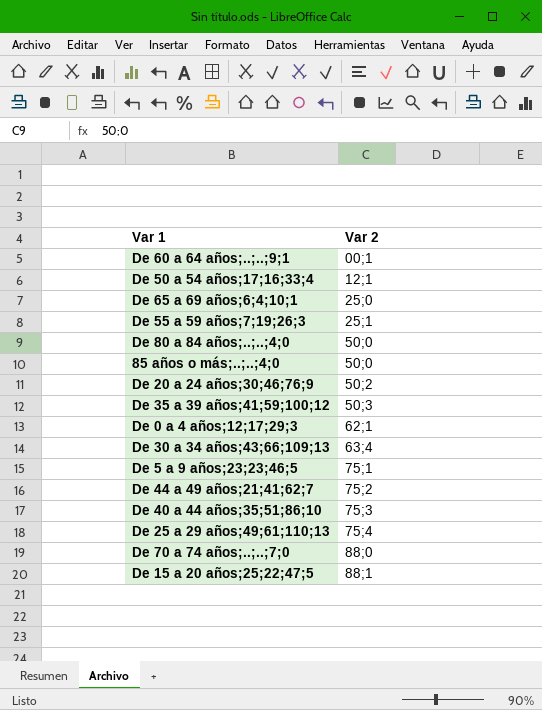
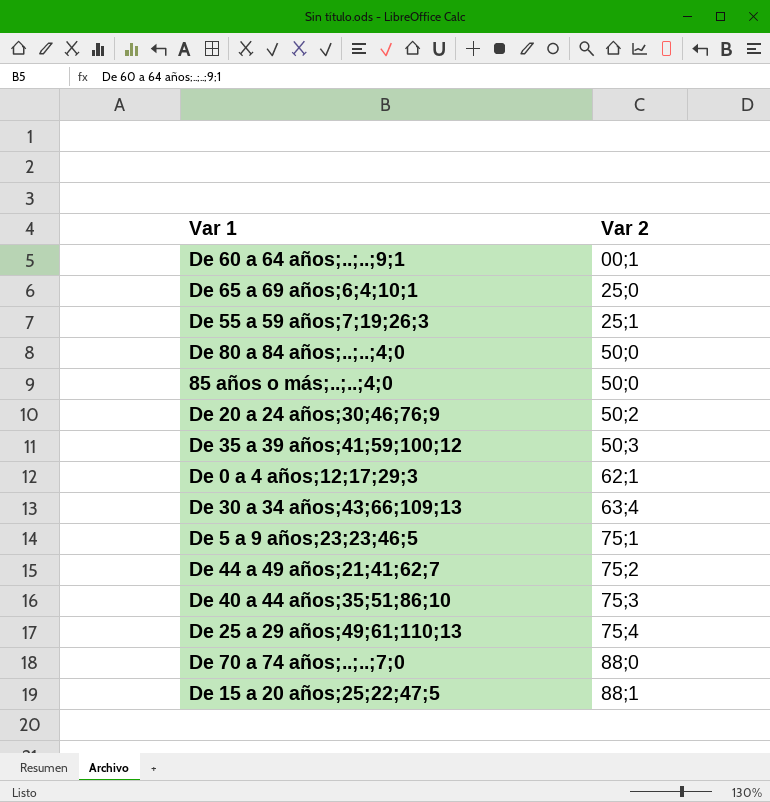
row De 50 a 54 años;17;16;33;4: 12;1 -> none

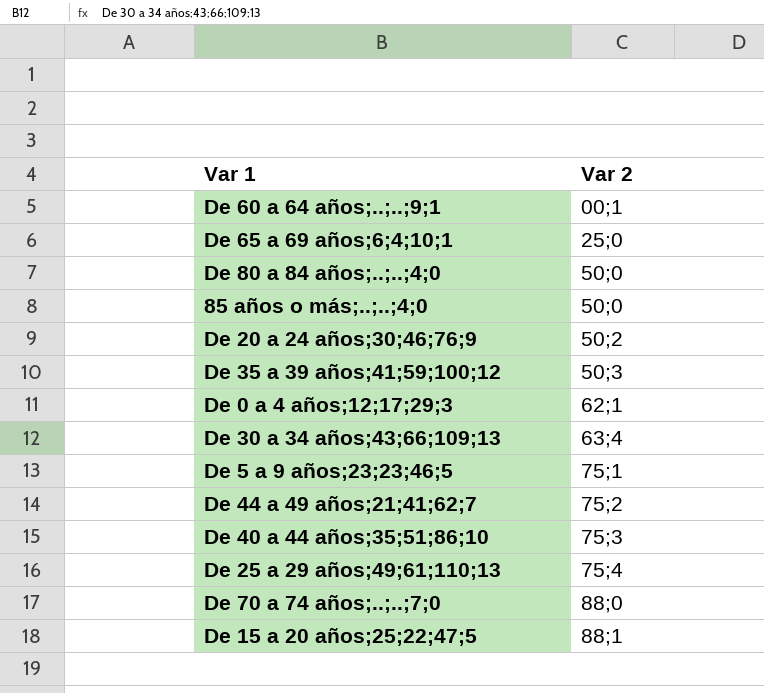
row De 55 a 59 años;7;19;26;3: 25;1 -> none

